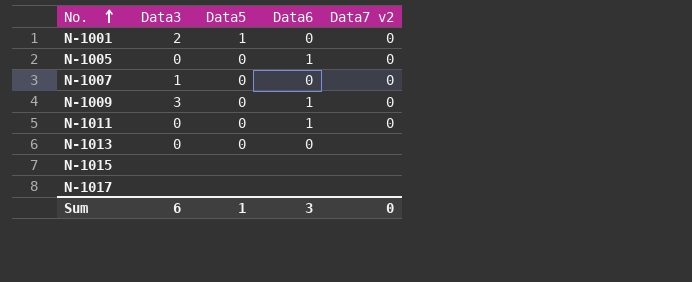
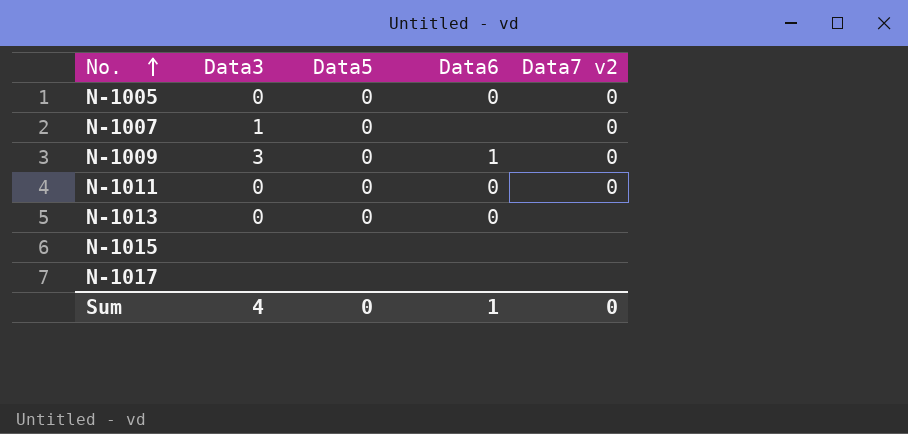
row N-1001: 2 | 1 | 0 | 0 -> none
N-1005 | Data6: 1 -> 0
N-1007 | Data6: 0 -> none
N-1011 | Data6: 1 -> 0
Sum | Data3: 6 -> 4
Sum | Data5: 1 -> 0
Sum | Data6: 3 -> 1

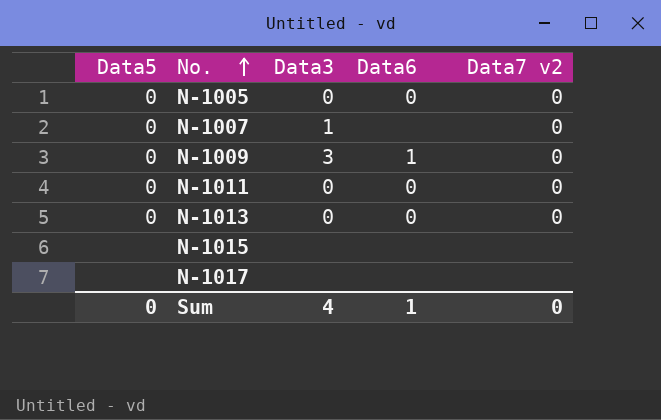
column Data5 | position: 3 -> 1
N-1013 | Data7 v2: none -> 0

